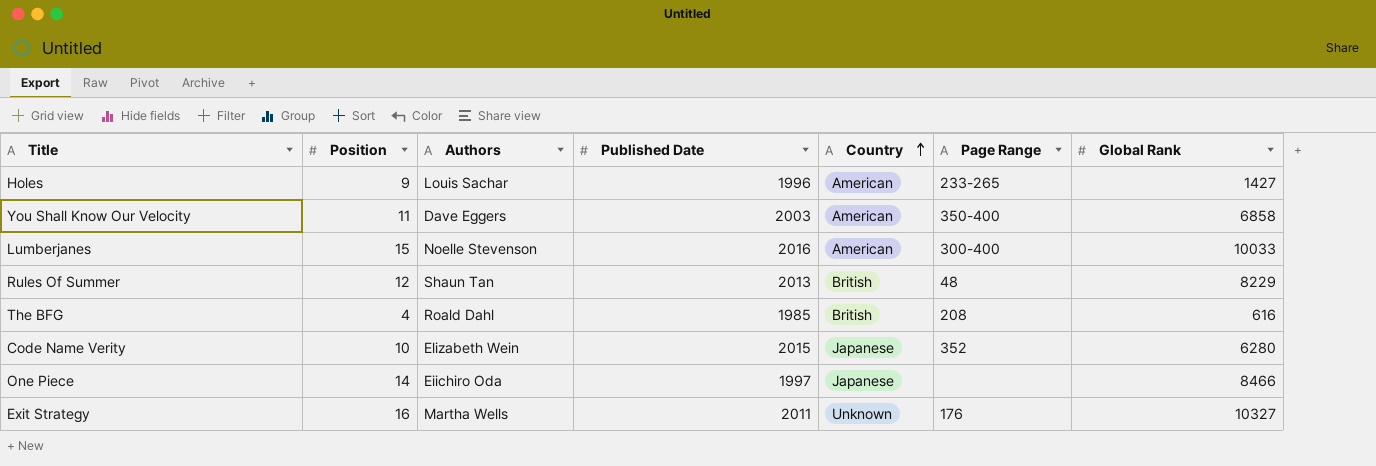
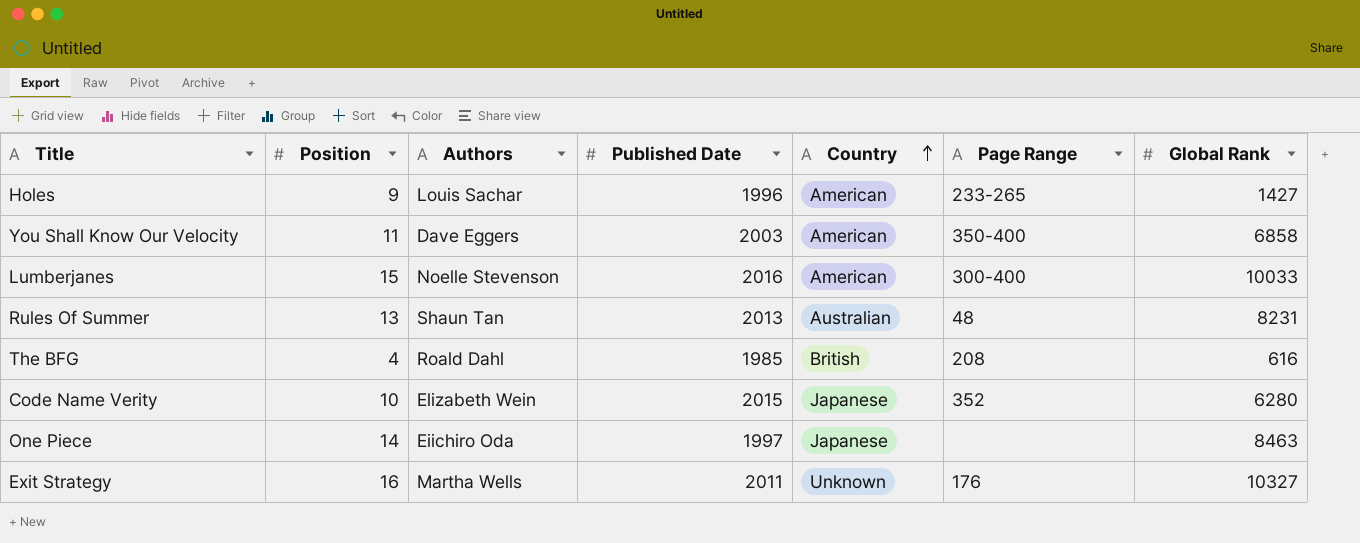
Rules Of Summer | Position: 12 -> 13
Rules Of Summer | Country: British -> Australian
Rules Of Summer | Global Rank: 8229 -> 8231
One Piece | Global Rank: 8466 -> 8463

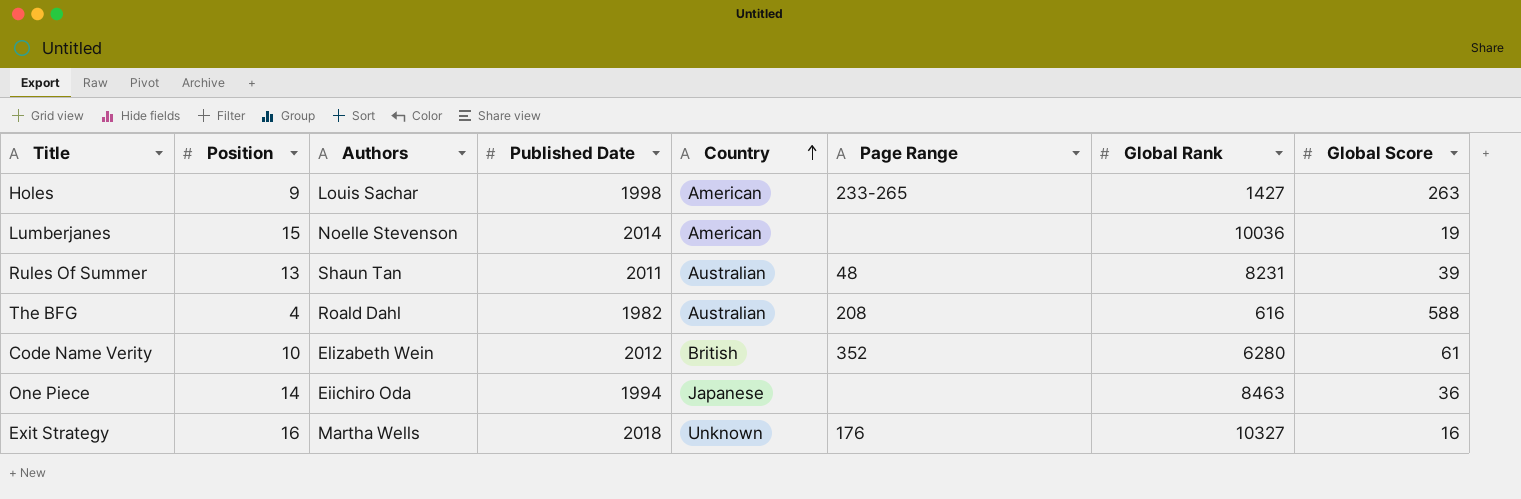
column Global Score | position: none -> 8
row You Shall Know Our Velocity: 11 | Dave Eggers | 2003 | American | 350-400 | 6858 -> none
Holes | Published Date: 1996 -> 1998
Lumberjanes | Published Date: 2016 -> 2014
Lumberjanes | Page Range: 300-400 -> none
Lumberjanes | Global Rank: 10033 -> 10036
Rules Of Summer | Published Date: 2013 -> 2011
The BFG | Published Date: 1985 -> 1982
The BFG | Country: British -> Australian
Code Name Verity | Published Date: 2015 -> 2012
Code Name Verity | Country: Japanese -> British
One Piece | Published Date: 1997 -> 1994
Exit Strategy | Published Date: 2011 -> 2018

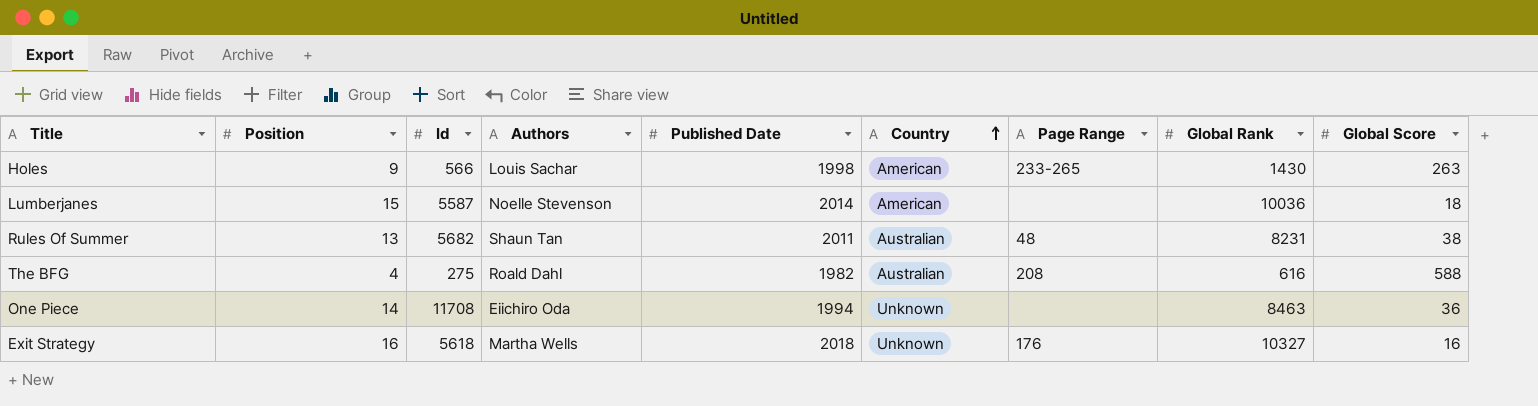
column Id | position: none -> 3
row Code Name Verity: 10 | Elizabeth Wein | 2012 | British | 352 | 6280 | 61 -> none
Holes | Global Rank: 1427 -> 1430
Lumberjanes | Global Score: 19 -> 18
Rules Of Summer | Global Score: 39 -> 38
One Piece | Country: Japanese -> Unknown

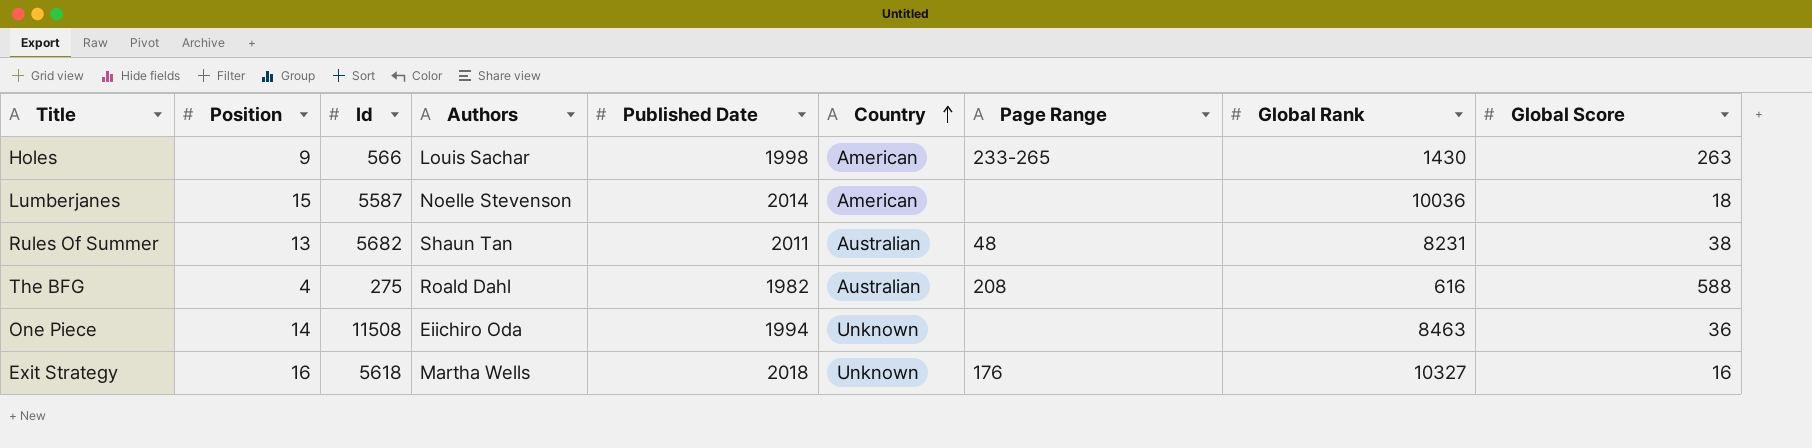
One Piece | Id: 11708 -> 11508

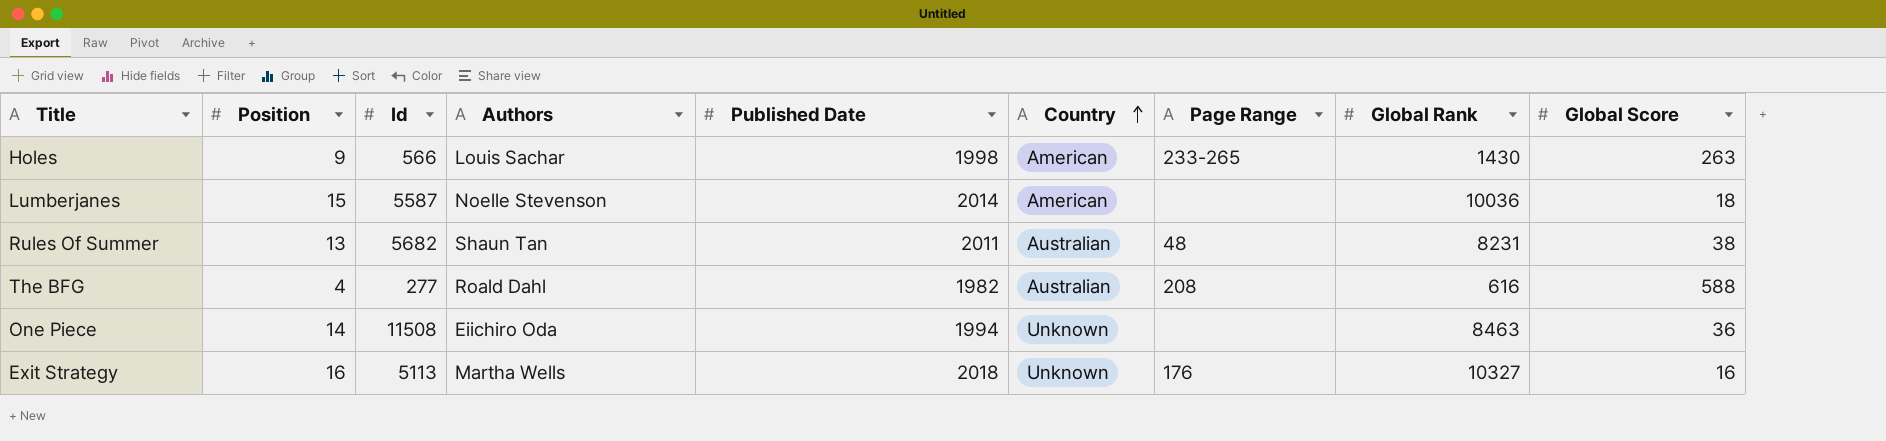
The BFG | Id: 275 -> 277
Exit Strategy | Id: 5618 -> 5113

